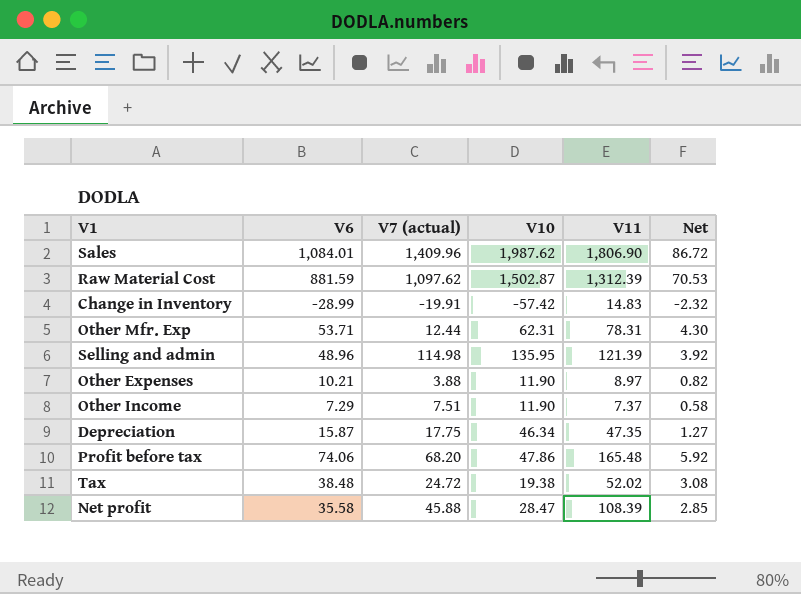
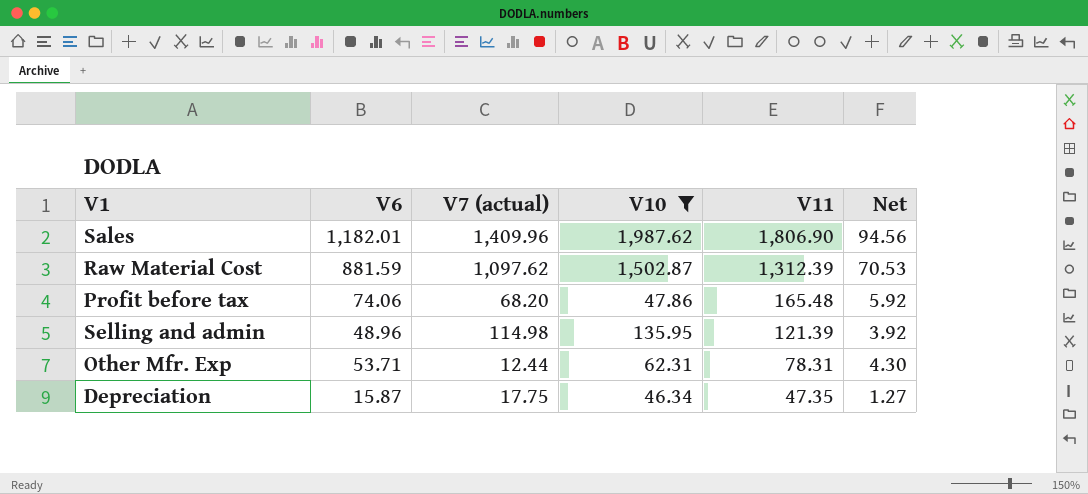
filter: none -> V10 >= 46.34
row order: none -> V11 descending
Sales | V6: 1,084.01 -> 1,182.01
Sales | Net: 86.72 -> 94.56

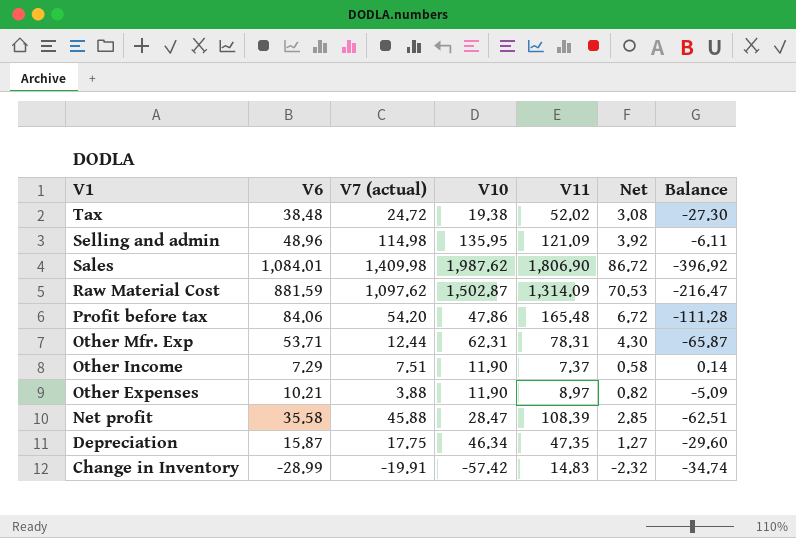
filter: V10 >= 46.34 -> none
row order: V11 descending -> V1 descending
column Balance | formula: none -> [V7 (actual)] - [V11]
Selling and admin | V11: 121.39 -> 121.09
Sales | V6: 1,182.01 -> 1,084.01
Sales | V7 (actual): 1,409.96 -> 1,409.98
Sales | Net: 94.56 -> 86.72
Raw Material Cost | V11: 1,312.39 -> 1,314.09
Profit before tax | V6: 74.06 -> 84.06
Profit before tax | V7 (actual): 68.20 -> 54.20
Profit before tax | Net: 5.92 -> 6.72

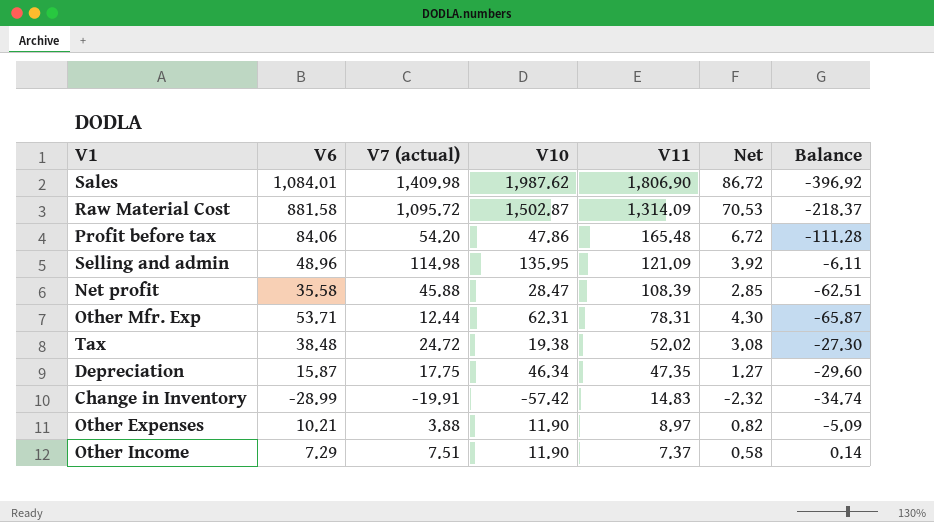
row order: V1 descending -> V11 descending
Raw Material Cost | V6: 881.59 -> 881.58
Raw Material Cost | V7 (actual): 1,097.62 -> 1,095.72
Raw Material Cost | Balance: -216.47 -> -218.37

